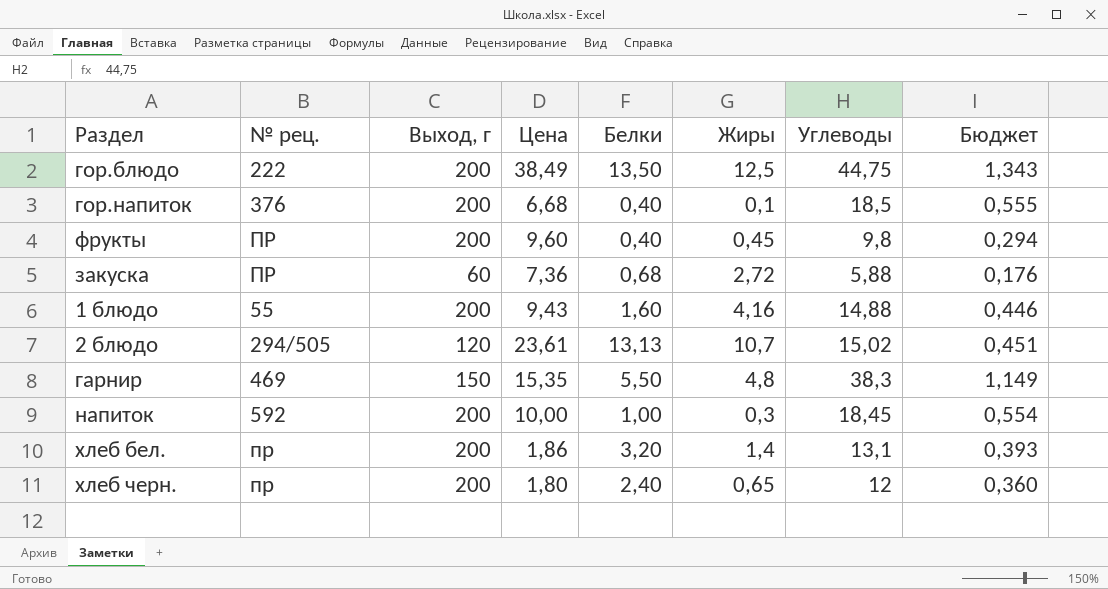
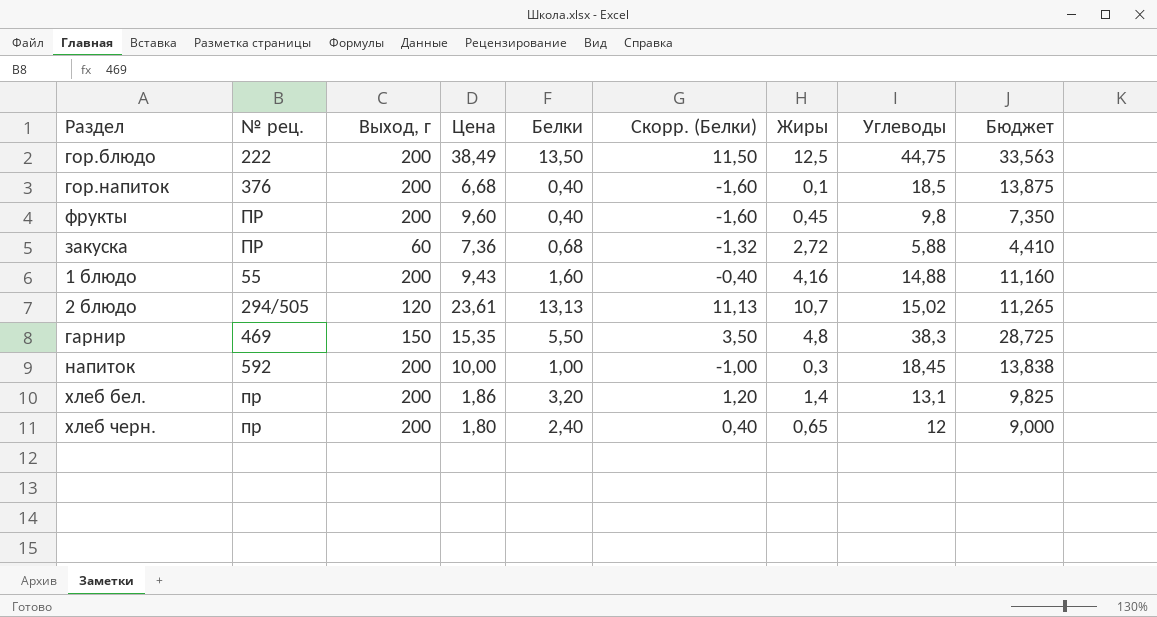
column Скорр. (Белки) | formula: none -> [Белки] - 2
column Бюджет | formula: [Углеводы] * 0,03 -> [Углеводы] * 0,75

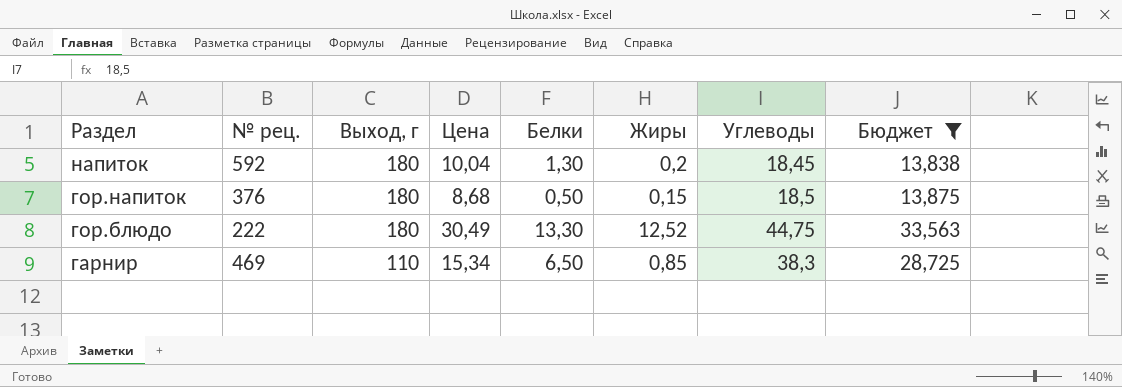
filter: none -> Бюджет >= 13,838
row order: none -> Раздел descending
column Скорр. (Белки) | formula: [Белки] - 2 -> none
напиток | Выход, г: 200 -> 180
напиток | Цена: 10,00 -> 10,04
напиток | Белки: 1,00 -> 1,30
напиток | Жиры: 0,3 -> 0,2
гор.напиток | Выход, г: 200 -> 180
гор.напиток | Цена: 6,68 -> 8,68
гор.напиток | Белки: 0,40 -> 0,50
гор.напиток | Жиры: 0,1 -> 0,15
гор.блюдо | Выход, г: 200 -> 180
гор.блюдо | Цена: 38,49 -> 30,49
гор.блюдо | Белки: 13,50 -> 13,30
гор.блюдо | Жиры: 12,5 -> 12,52
гарнир | Выход, г: 150 -> 110
гарнир | Цена: 15,35 -> 15,34
гарнир | Белки: 5,50 -> 6,50
гарнир | Жиры: 4,8 -> 0,85

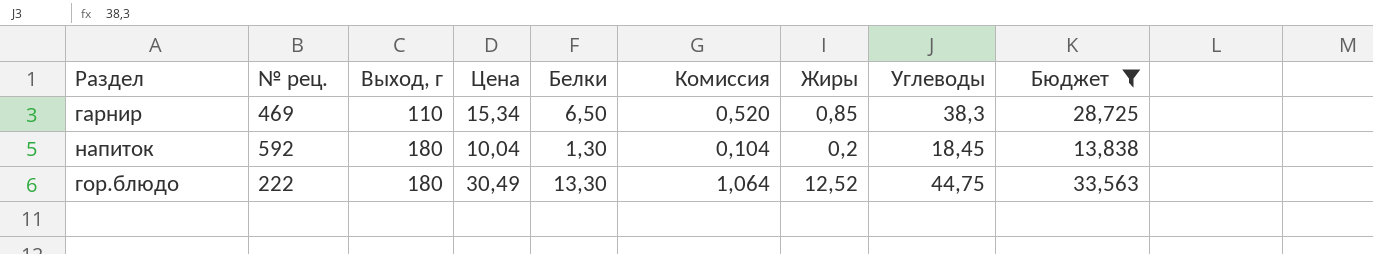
row order: Раздел descending -> Выход, г ascending
column Комиссия | formula: none -> [Белки] * 0,08
row гор.напиток: 376 | 180 | 8,68 | 0,50 | 0,15 | 18,5 | 13,875 -> none

